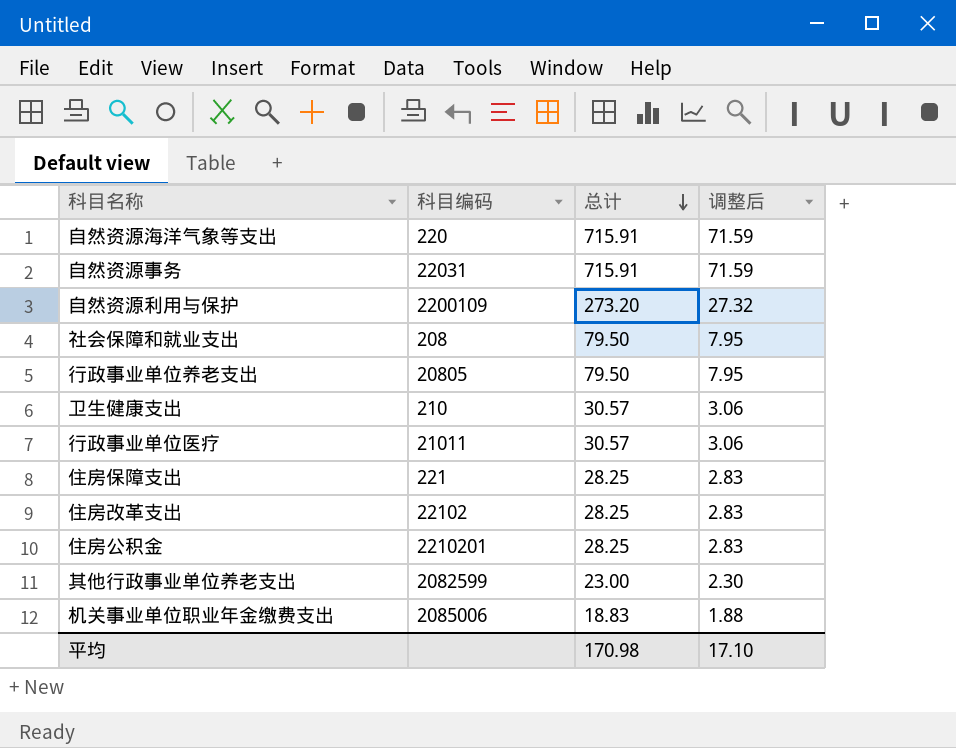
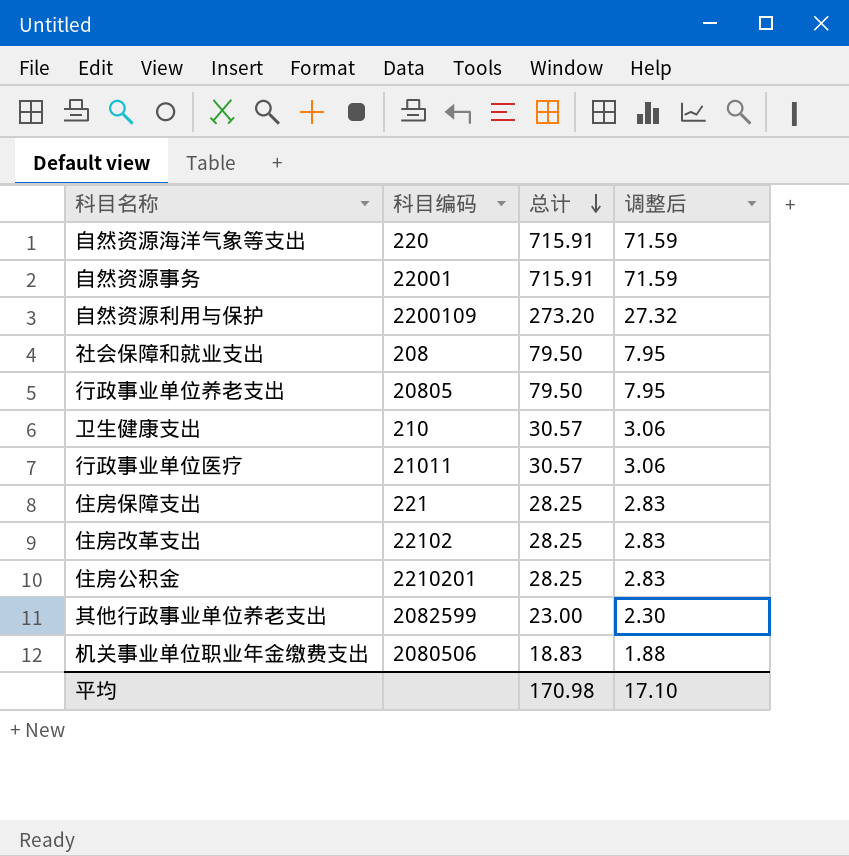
自然资源事务 | 科目编码: 22031 -> 22001
机关事业单位职业年金缴费支出 | 科目编码: 2085006 -> 2080506

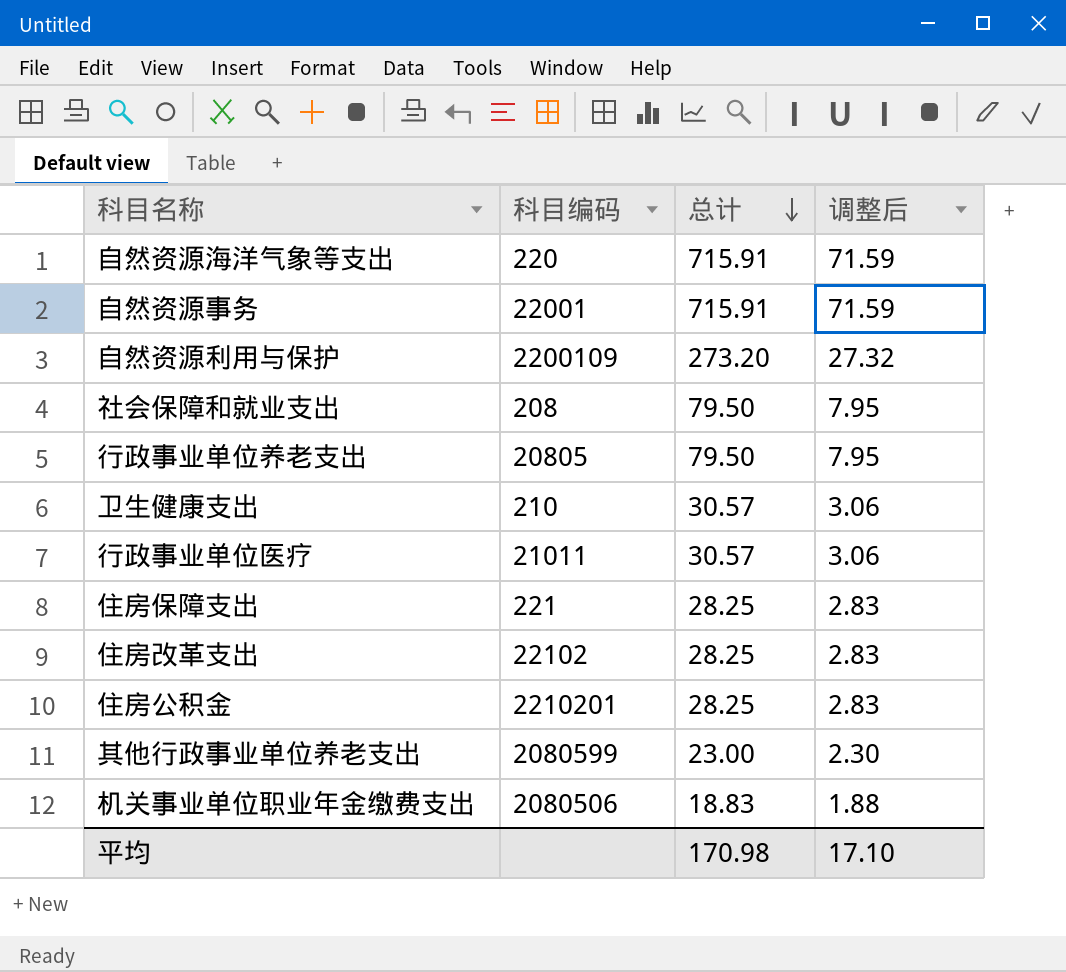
其他行政事业单位养老支出 | 科目编码: 2082599 -> 2080599

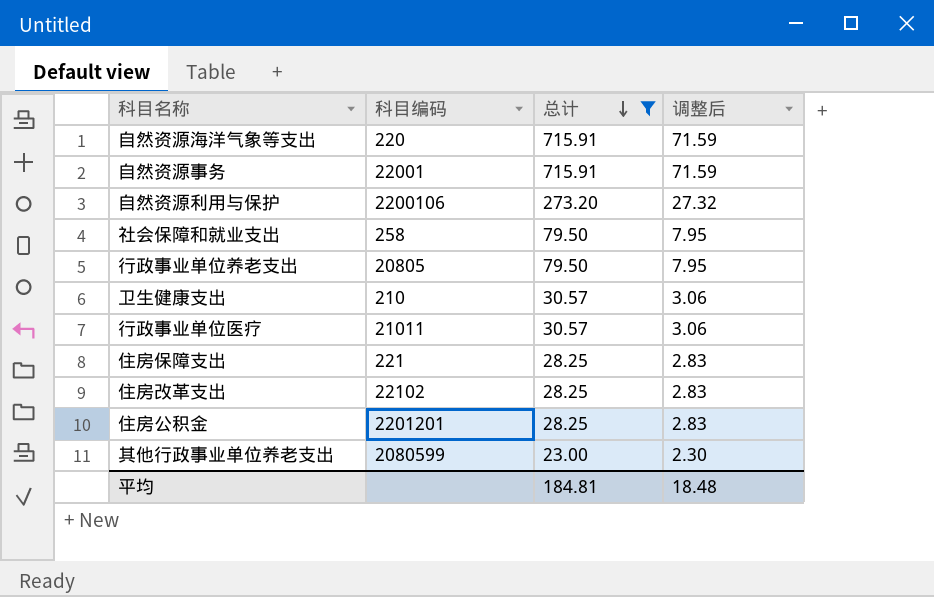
filter: none -> 总计 != 18.83
自然资源利用与保护 | 科目编码: 2200109 -> 2200106
社会保障和就业支出 | 科目编码: 208 -> 258
住房公积金 | 科目编码: 2210201 -> 2201201
平均 | 总计: 170.98 -> 184.81
平均 | 调整后: 17.10 -> 18.48

